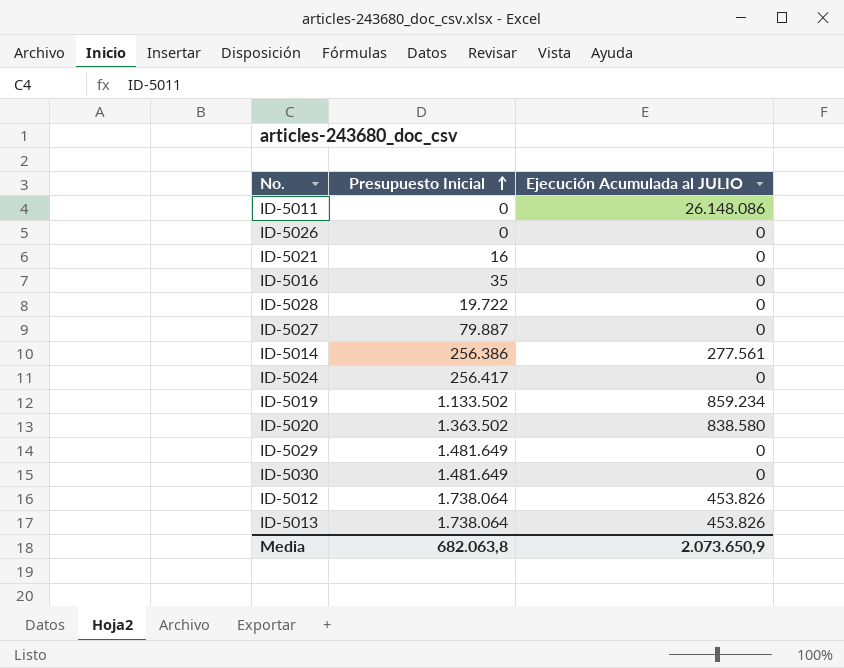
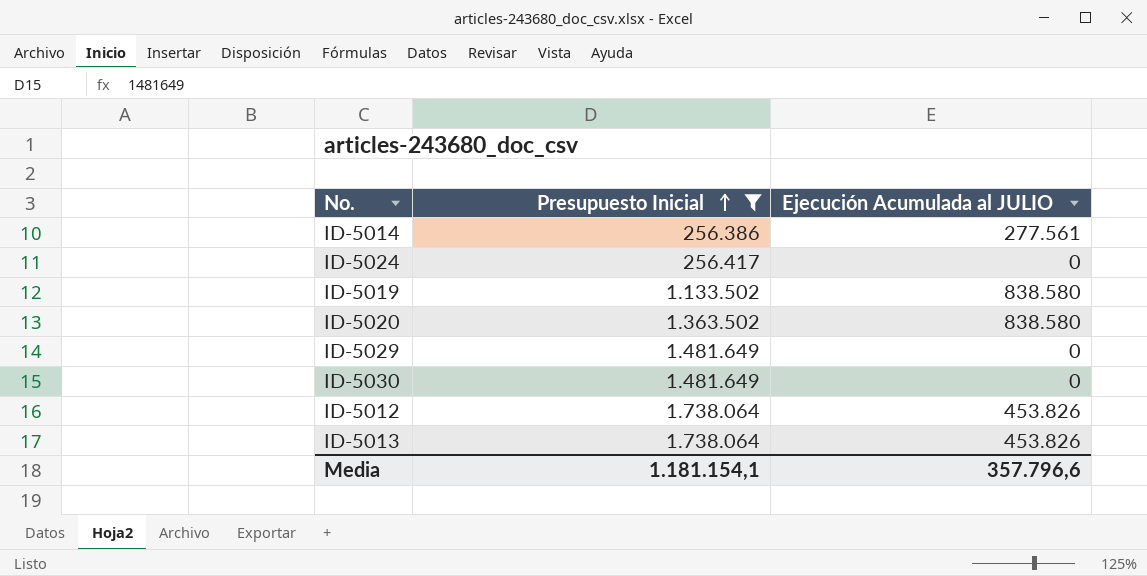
filter: none -> Presupuesto Inicial >= 256.386
ID-5019 | Ejecución Acumulada al JULIO: 859.234 -> 838.580
Media | Presupuesto Inicial: 682.063,8 -> 1.181.154,1
Media | Ejecución Acumulada al JULIO: 2.073.650,9 -> 357.796,6

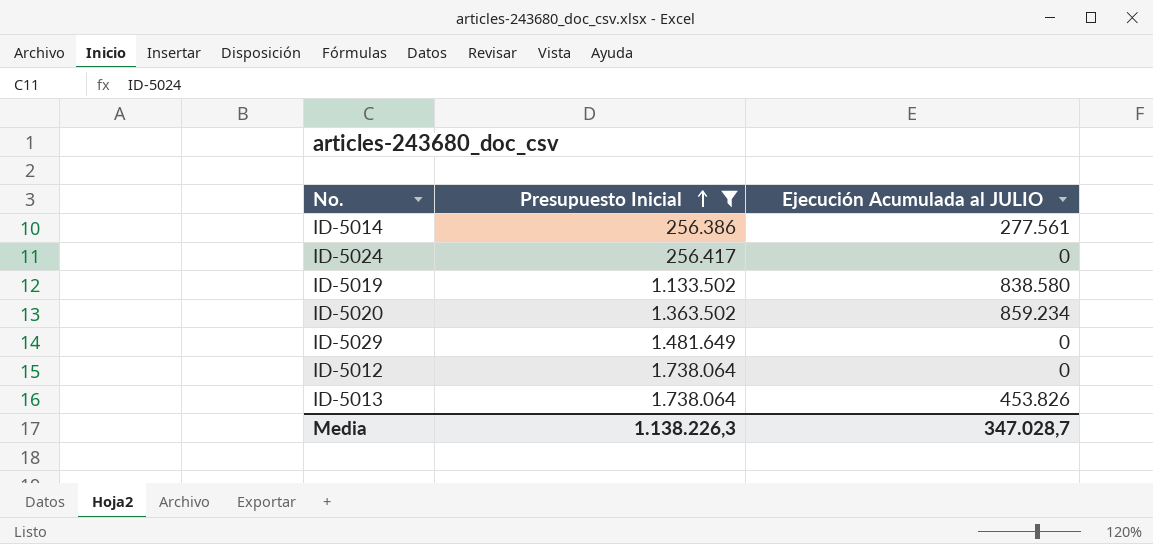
row ID-5030: 1.481.649 | 0 -> none
ID-5020 | Ejecución Acumulada al JULIO: 838.580 -> 859.234
ID-5012 | Ejecución Acumulada al JULIO: 453.826 -> 0
Media | Presupuesto Inicial: 1.181.154,1 -> 1.138.226,3
Media | Ejecución Acumulada al JULIO: 357.796,6 -> 347.028,7

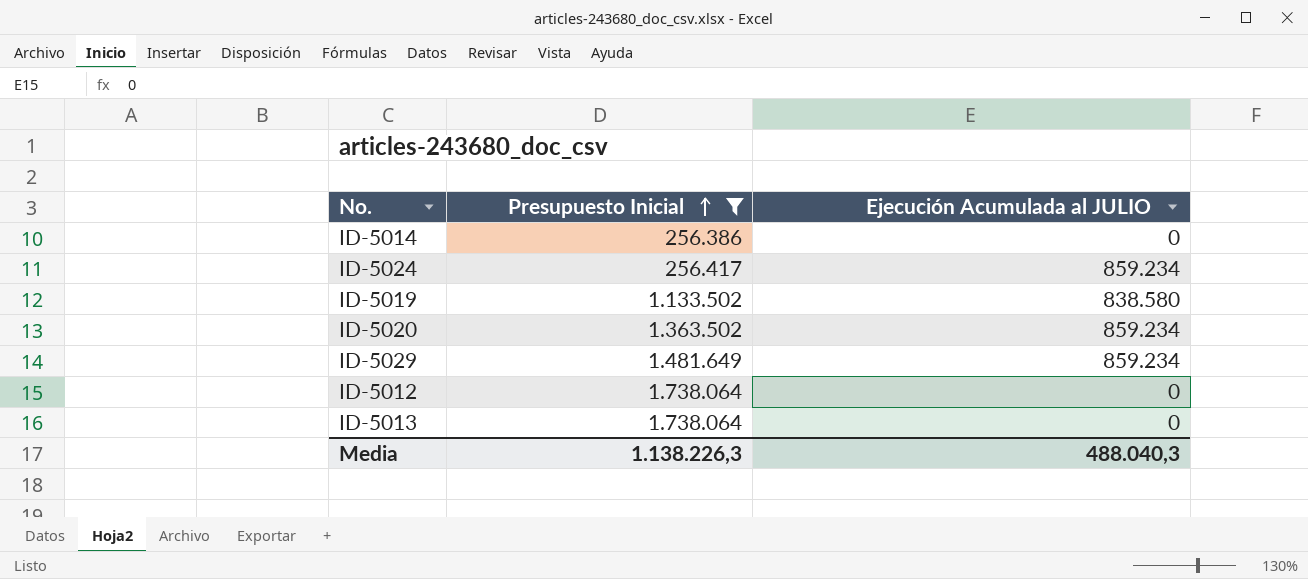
ID-5014 | Ejecución Acumulada al JULIO: 277.561 -> 0
ID-5024 | Ejecución Acumulada al JULIO: 0 -> 859.234
ID-5029 | Ejecución Acumulada al JULIO: 0 -> 859.234
ID-5013 | Ejecución Acumulada al JULIO: 453.826 -> 0
Media | Ejecución Acumulada al JULIO: 347.028,7 -> 488.040,3

